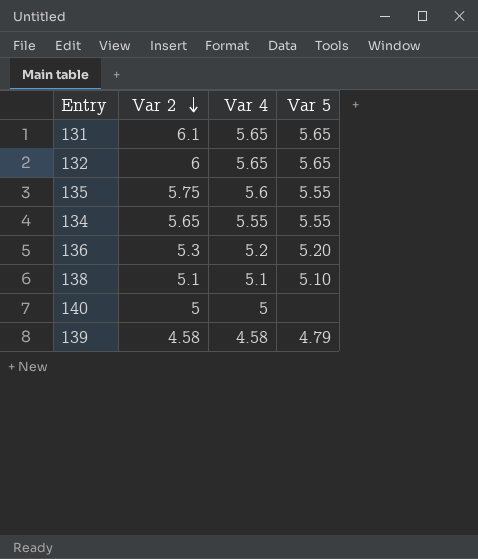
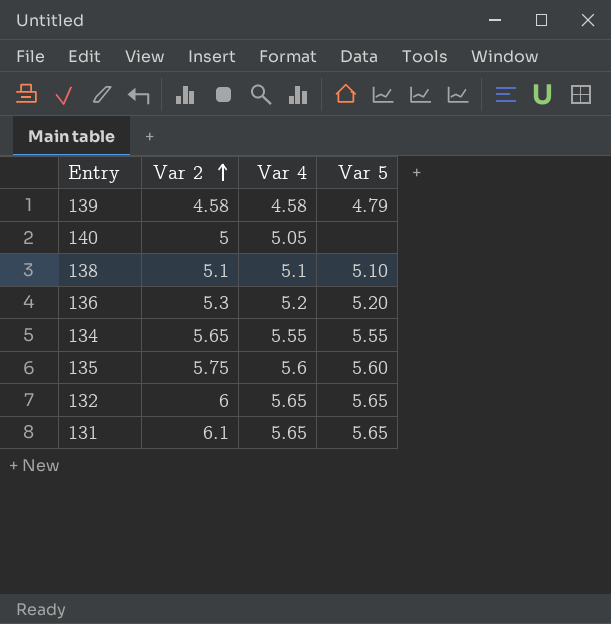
row order: Var 2 descending -> Var 2 ascending
140 | Var 4: 5 -> 5.05
135 | Var 5: 5.55 -> 5.60

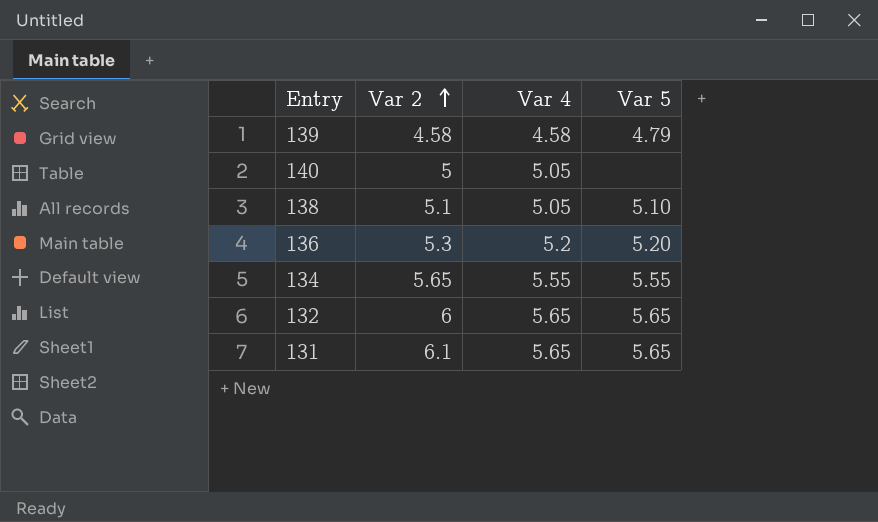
row 135: 5.75 | 5.6 | 5.60 -> none
138 | Var 4: 5.1 -> 5.05

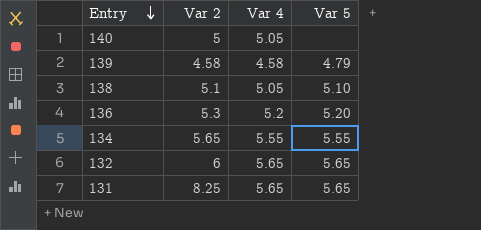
row order: Var 2 ascending -> Entry descending
131 | Var 2: 6.1 -> 8.25

